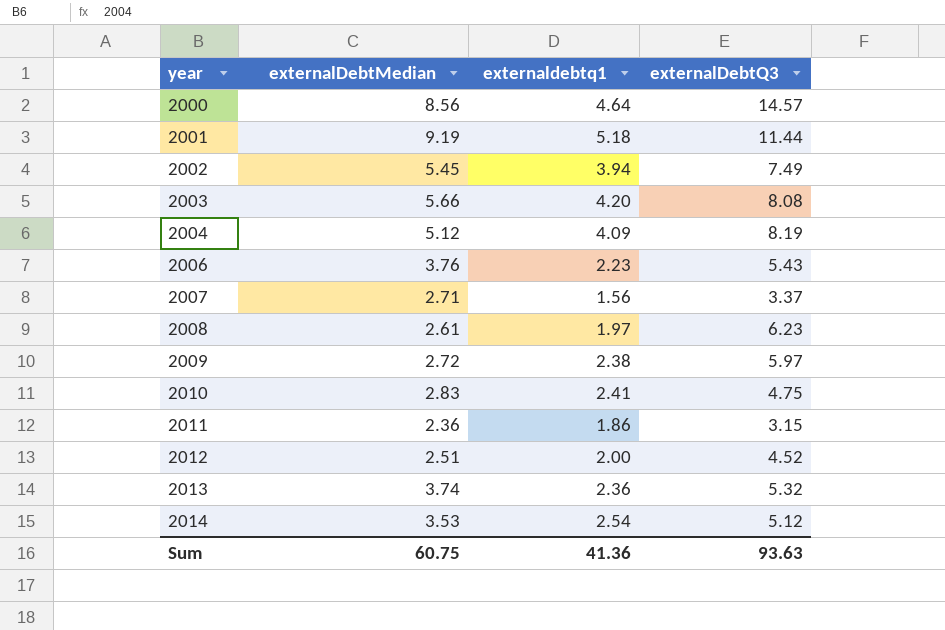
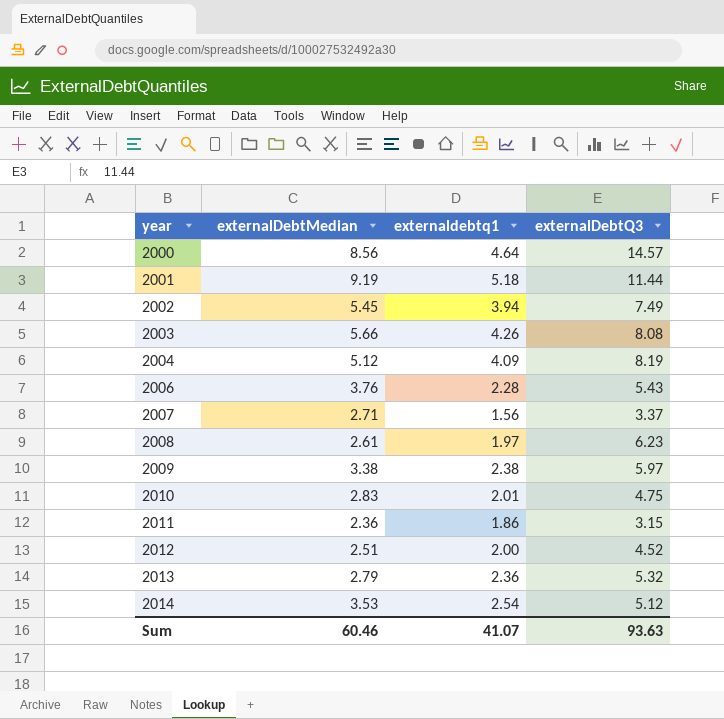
2003 | externaldebtq1: 4.20 -> 4.26
2006 | externaldebtq1: 2.23 -> 2.28
2009 | externalDebtMedian: 2.72 -> 3.38
2010 | externaldebtq1: 2.41 -> 2.01
2013 | externalDebtMedian: 3.74 -> 2.79
Sum | externalDebtMedian: 60.75 -> 60.46
Sum | externaldebtq1: 41.36 -> 41.07

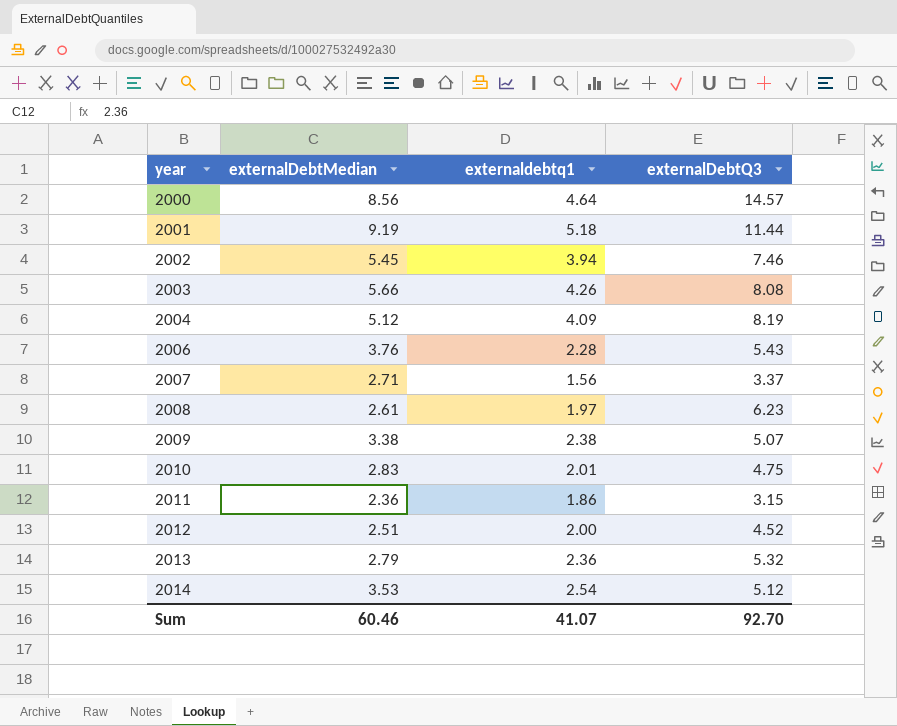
2002 | externalDebtQ3: 7.49 -> 7.46
2009 | externalDebtQ3: 5.97 -> 5.07
Sum | externalDebtQ3: 93.63 -> 92.70

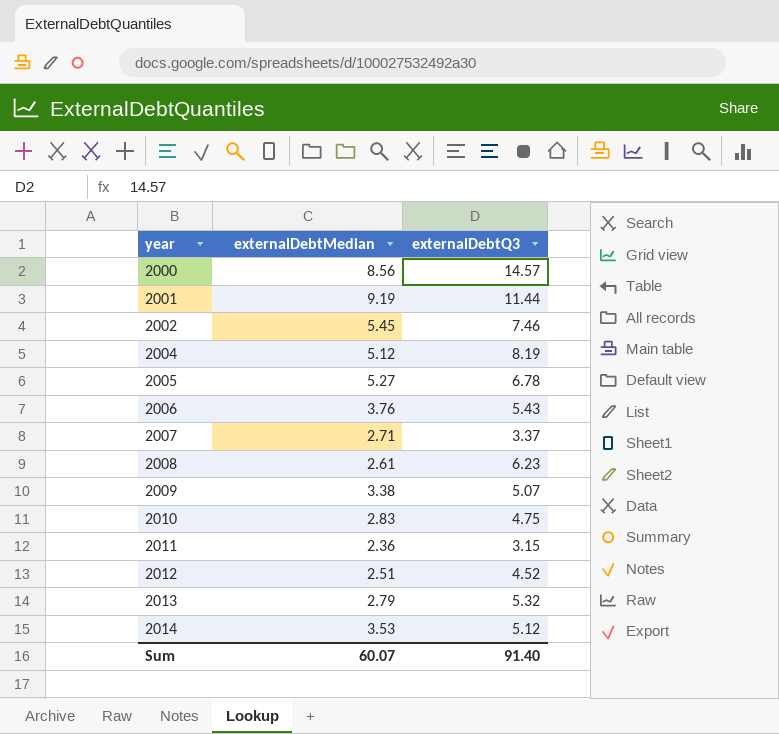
column externaldebtq1 | position: 3 -> none
row 2003: 5.66 | 4.26 | 8.08 -> none
row 2005: none -> 5.27 | 6.78
Sum | externalDebtMedian: 60.46 -> 60.07
Sum | externalDebtQ3: 92.70 -> 91.40

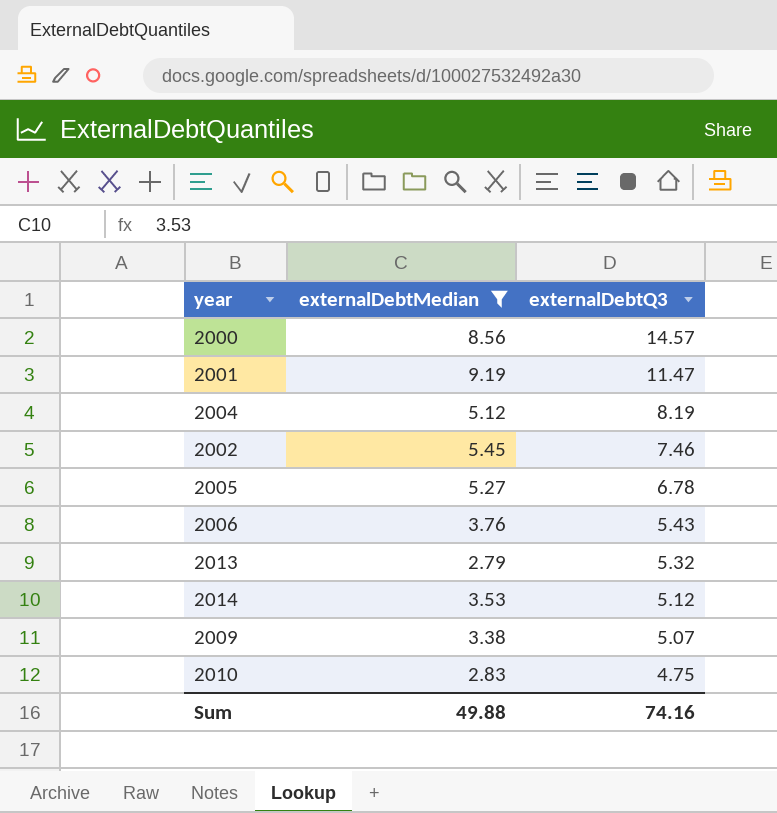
filter: none -> externalDebtMedian >= 2.79
row order: year ascending -> externalDebtQ3 descending
2001 | externalDebtQ3: 11.44 -> 11.47
Sum | externalDebtMedian: 60.07 -> 49.88
Sum | externalDebtQ3: 91.40 -> 74.16

